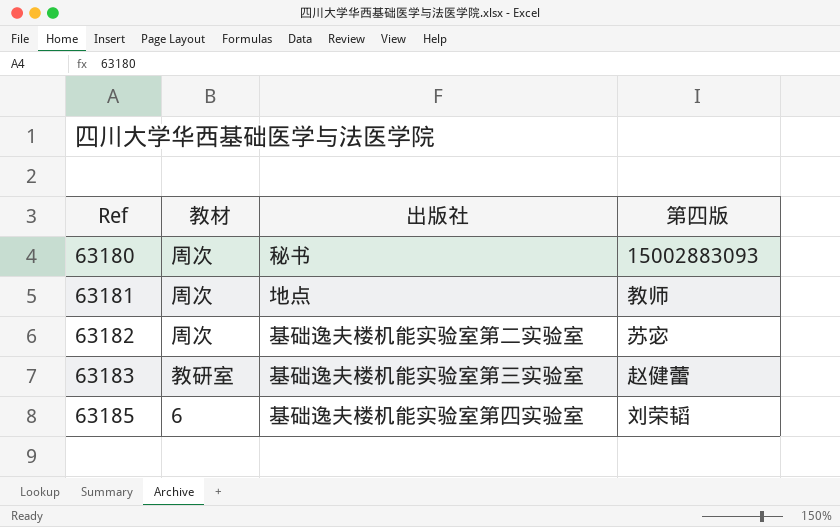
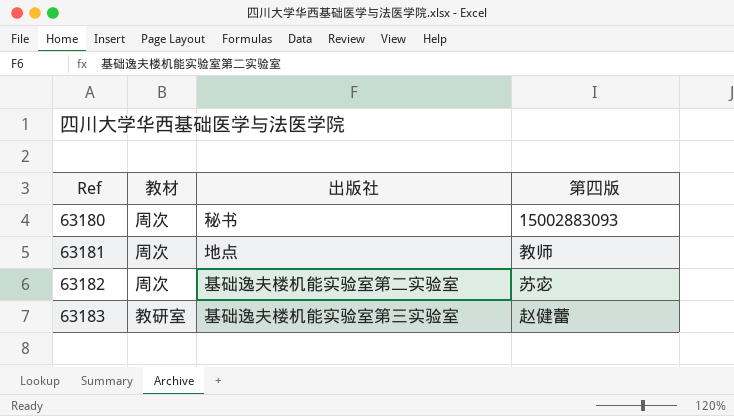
row 63185: 6 | 基础逸夫楼机能实验室第四实验室 | 刘荣韬 -> none

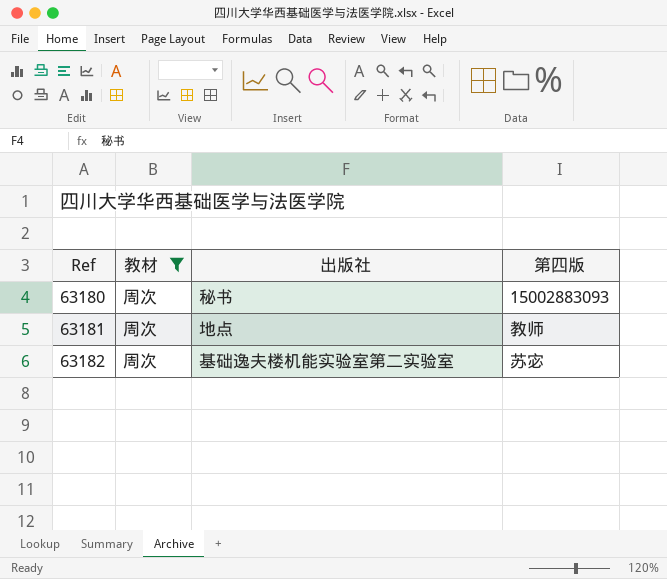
filter: none -> 教材 = 周次

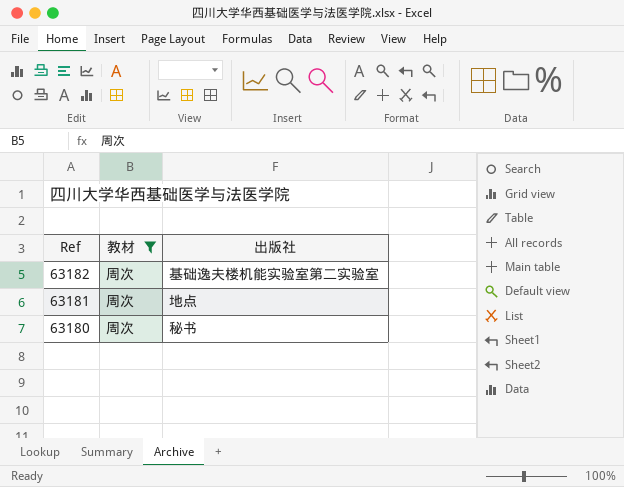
row order: Ref ascending -> Ref descending
column 第四版 | position: 4 -> none

